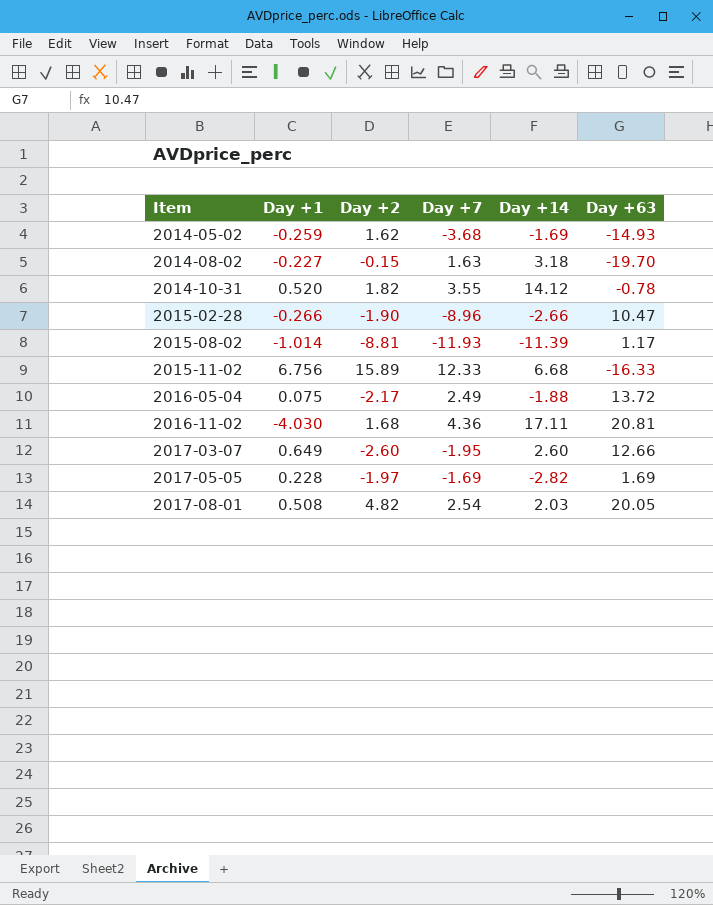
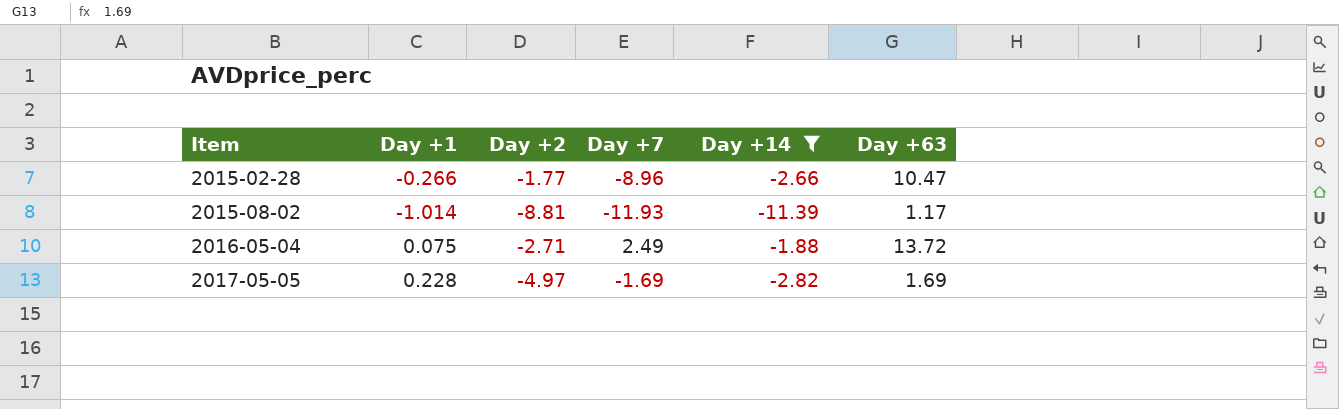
filter: none -> Day +14 <= -1.88
2015-02-28 | Day +2: -1.90 -> -1.77
2016-05-04 | Day +2: -2.17 -> -2.71
2017-05-05 | Day +2: -1.97 -> -4.97

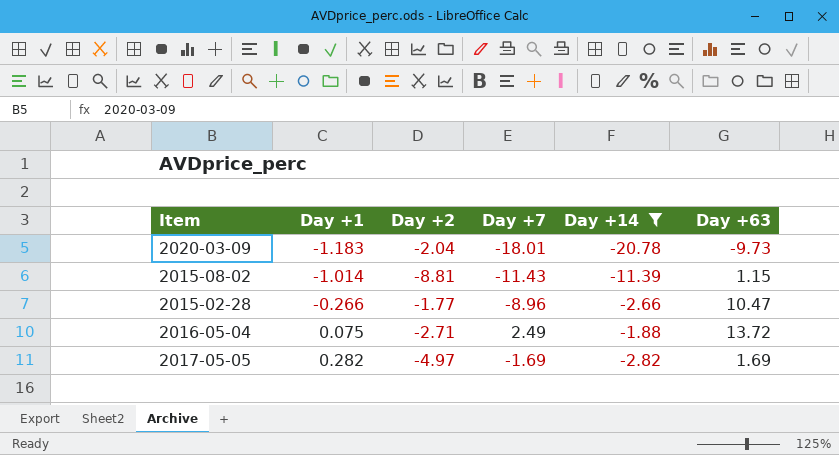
row order: Item ascending -> Day +1 ascending
row 2020-03-09: none -> -1.183 | -2.04 | -18.01 | -20.78 | -9.73
2015-08-02 | Day +7: -11.93 -> -11.43
2015-08-02 | Day +63: 1.17 -> 1.15
2017-05-05 | Day +1: 0.228 -> 0.282

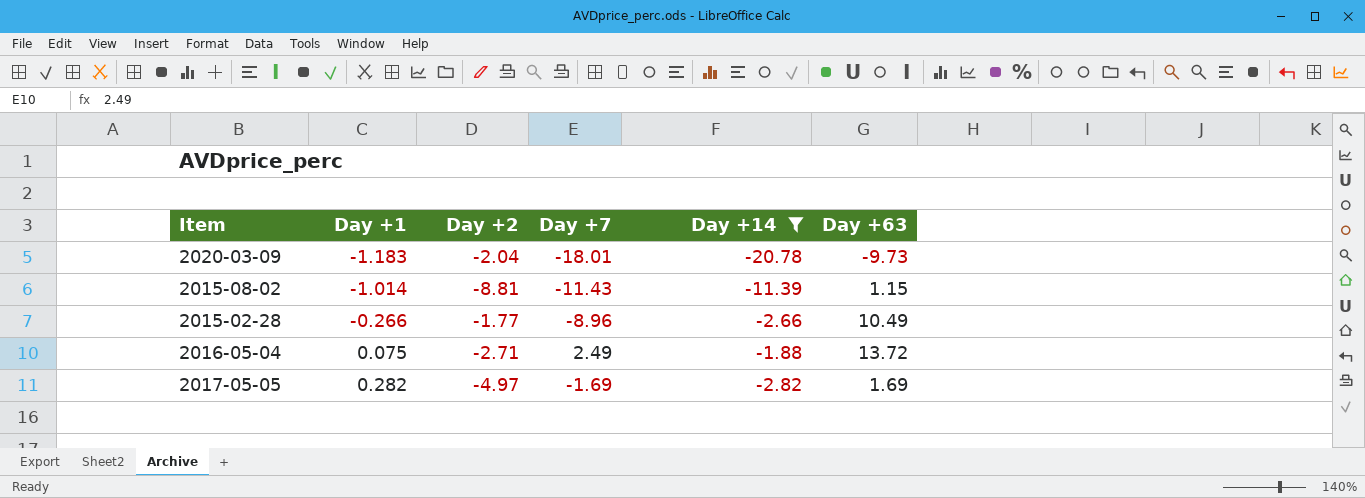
2015-02-28 | Day +63: 10.47 -> 10.49

